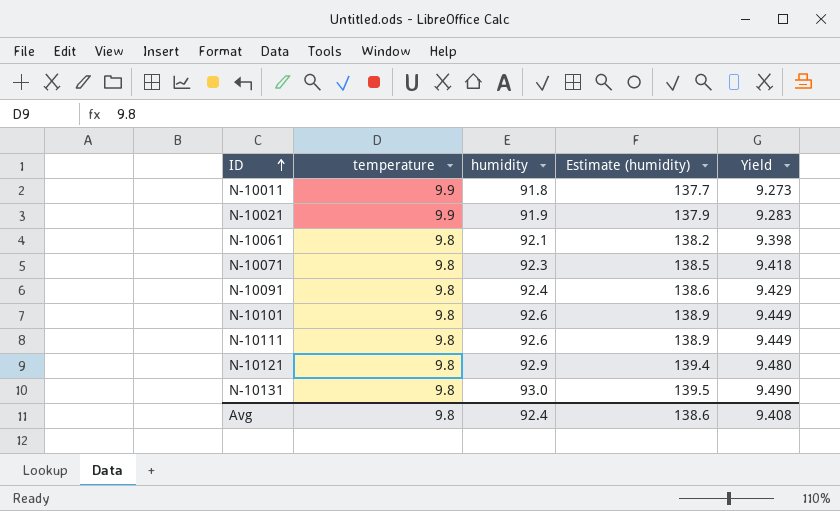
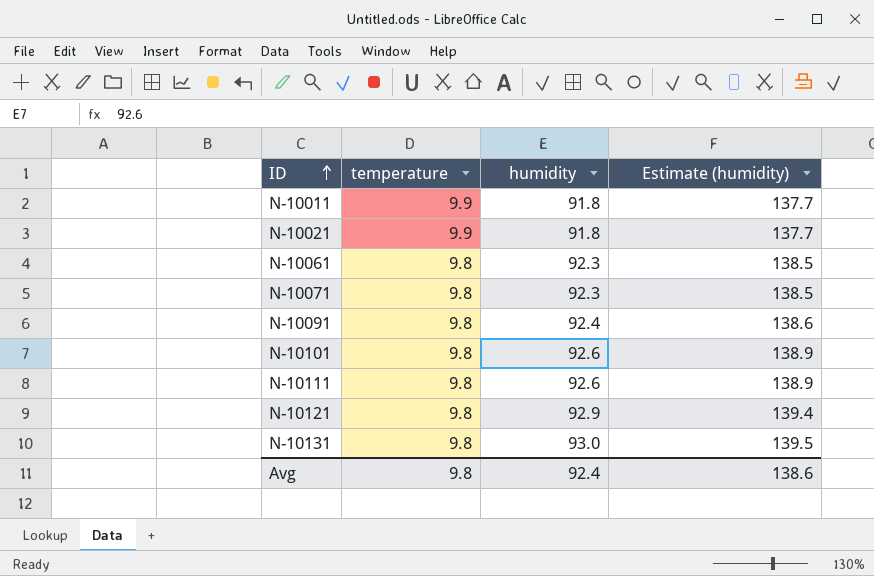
column Yield | formula: [humidity] / [temperature] -> none
N-10021 | humidity: 91.9 -> 91.8
N-10021 | Estimate (humidity): 137.9 -> 137.7
N-10061 | humidity: 92.1 -> 92.3
N-10061 | Estimate (humidity): 138.2 -> 138.5

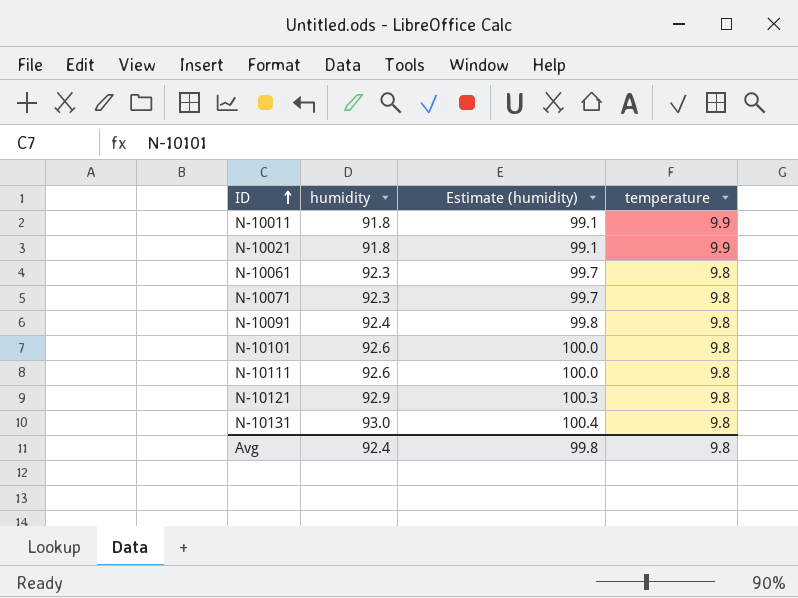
column Estimate (humidity) | formula: [humidity] * 1.5 -> [humidity] * 1.08
column temperature | position: 2 -> 4
Avg | Estimate (humidity): 138.6 -> 99.8

